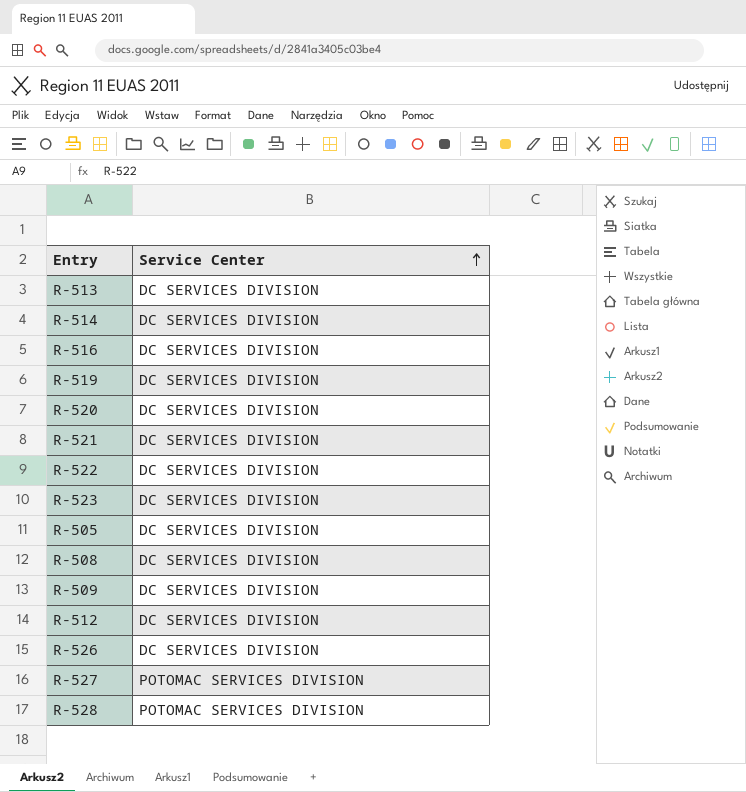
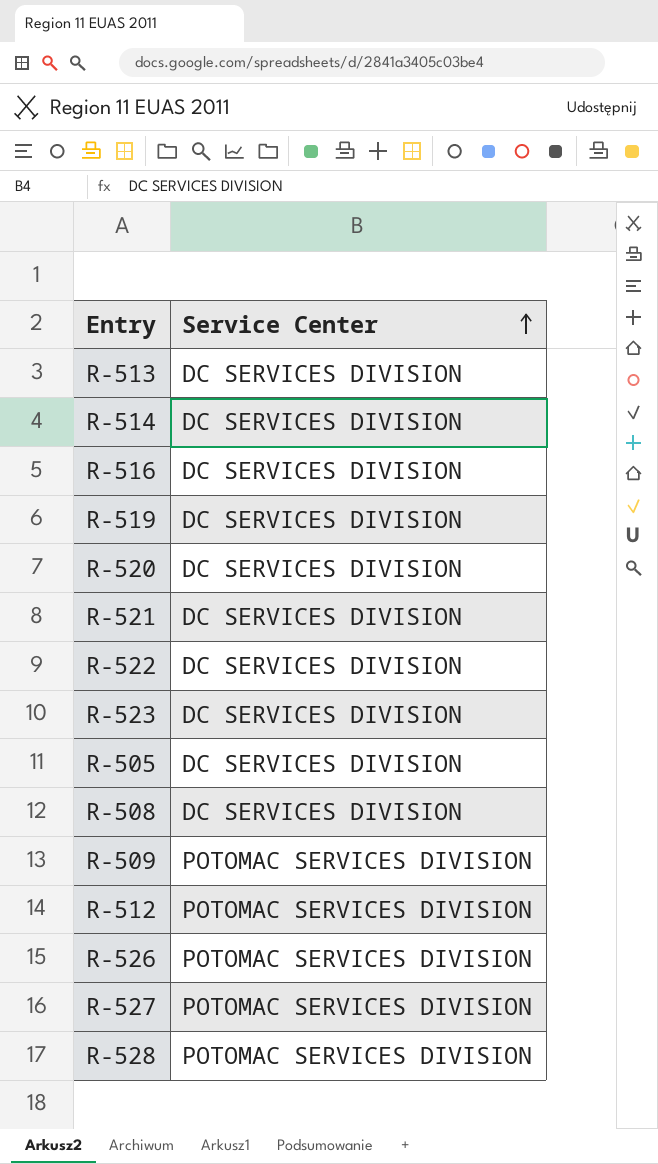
R-509 | Service Center: DC SERVICES DIVISION -> POTOMAC SERVICES DIVISION
R-512 | Service Center: DC SERVICES DIVISION -> POTOMAC SERVICES DIVISION
R-526 | Service Center: DC SERVICES DIVISION -> POTOMAC SERVICES DIVISION

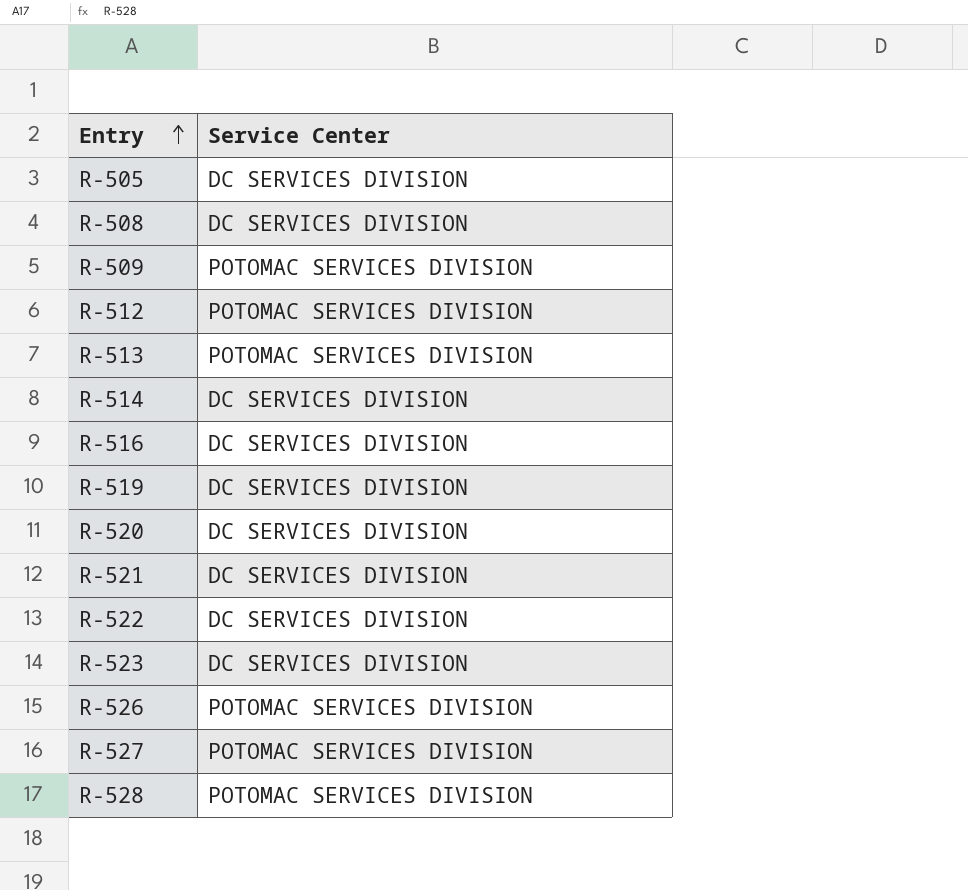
row order: Service Center ascending -> Entry ascending
R-513 | Service Center: DC SERVICES DIVISION -> POTOMAC SERVICES DIVISION

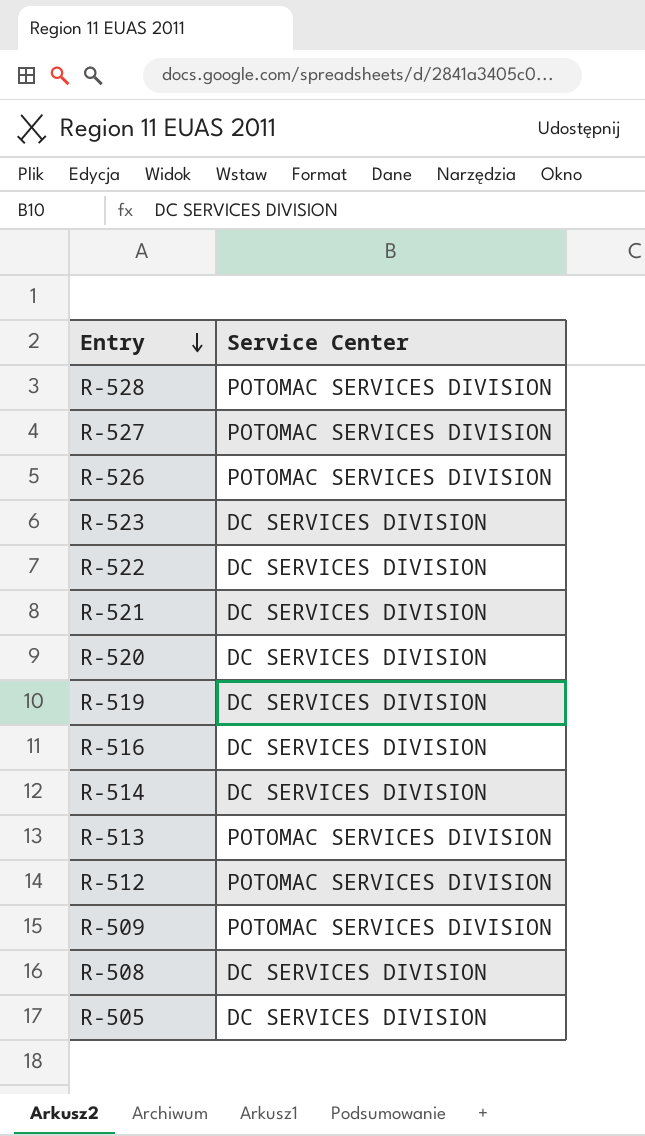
row order: Entry ascending -> Entry descending

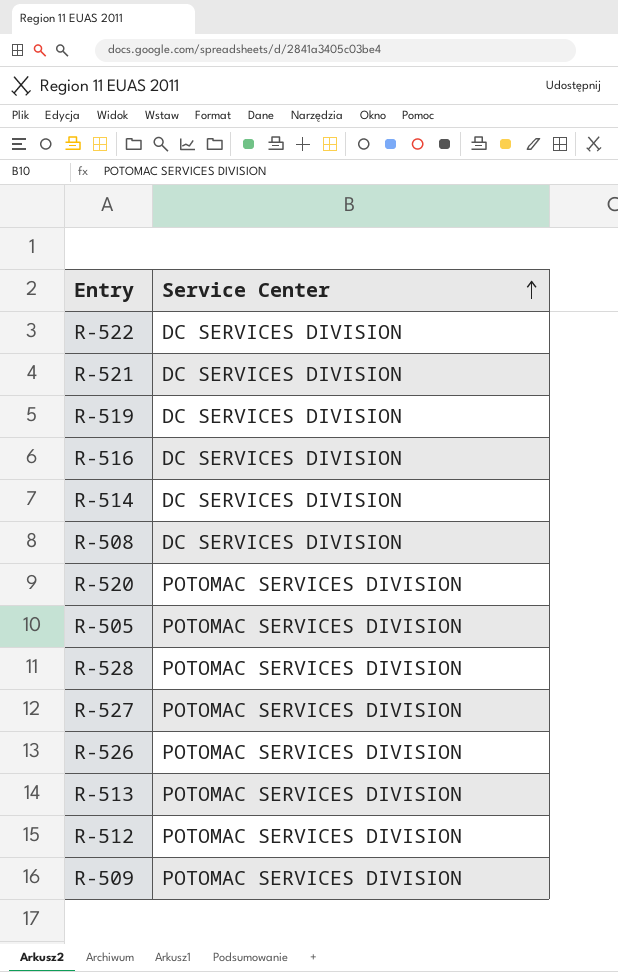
row order: Entry descending -> Service Center ascending
row R-523: DC SERVICES DIVISION -> none
R-520 | Service Center: DC SERVICES DIVISION -> POTOMAC SERVICES DIVISION
R-505 | Service Center: DC SERVICES DIVISION -> POTOMAC SERVICES DIVISION

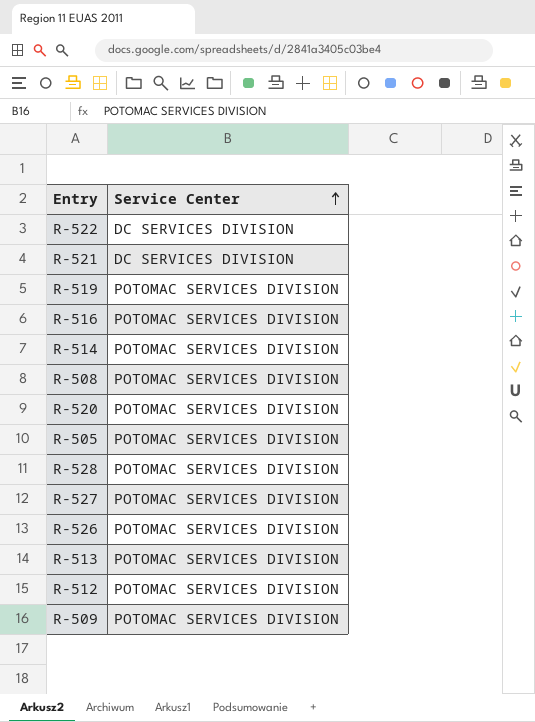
R-519 | Service Center: DC SERVICES DIVISION -> POTOMAC SERVICES DIVISION
R-516 | Service Center: DC SERVICES DIVISION -> POTOMAC SERVICES DIVISION
R-514 | Service Center: DC SERVICES DIVISION -> POTOMAC SERVICES DIVISION
R-508 | Service Center: DC SERVICES DIVISION -> POTOMAC SERVICES DIVISION

